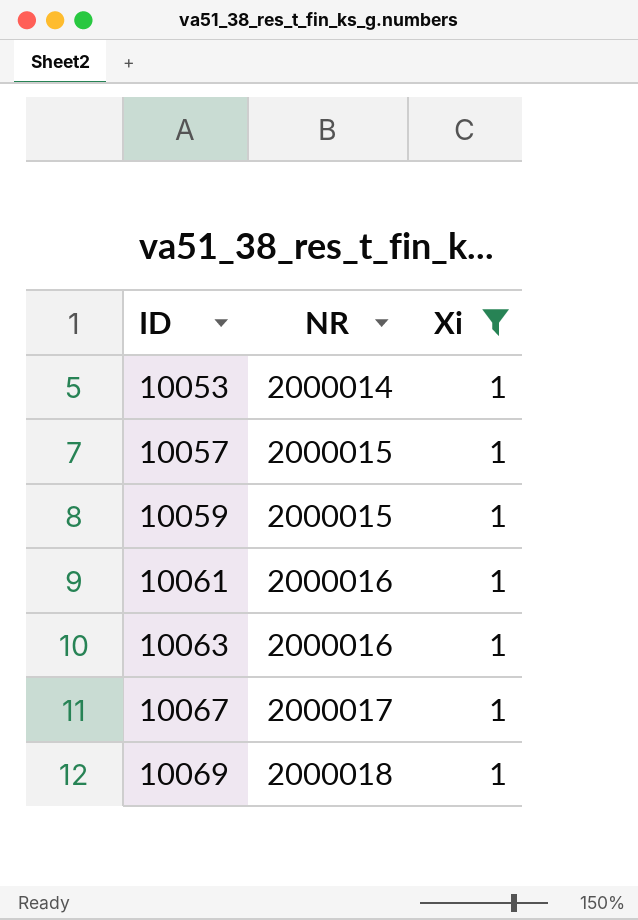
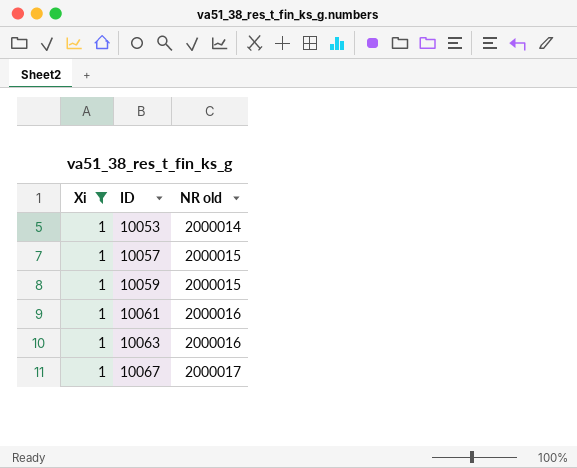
column Xi | position: 3 -> 1
column name: NR -> NR old
row 10069: 2000018 | 1 -> none

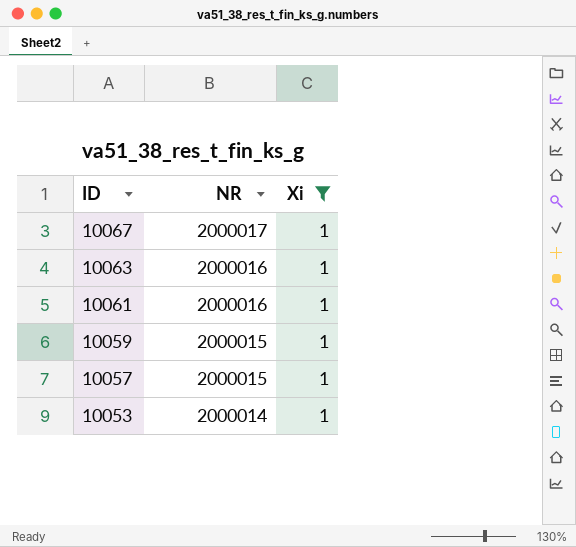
row order: ID ascending -> ID descending
column name: NR old -> NR
column Xi | position: 1 -> 3

